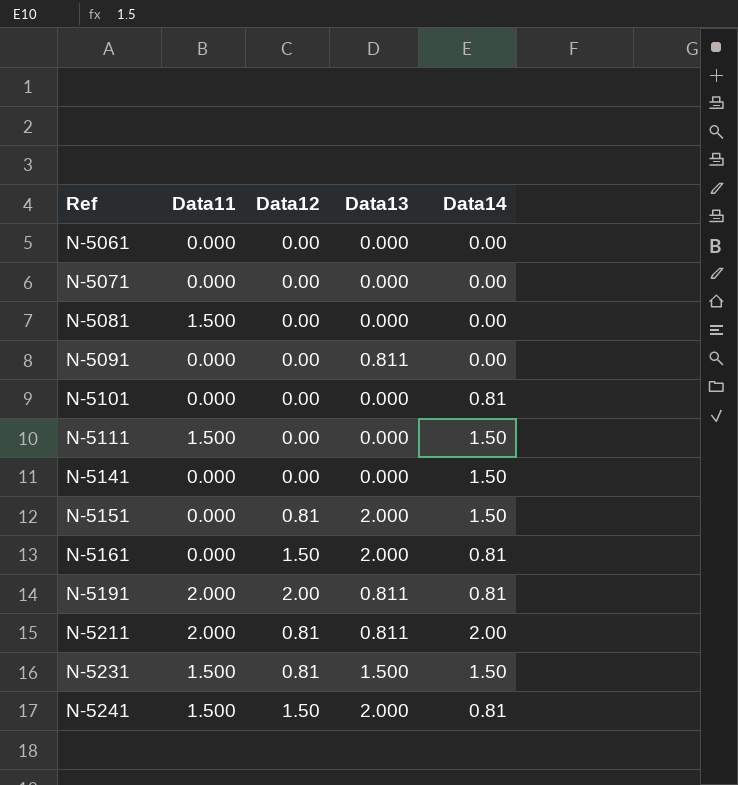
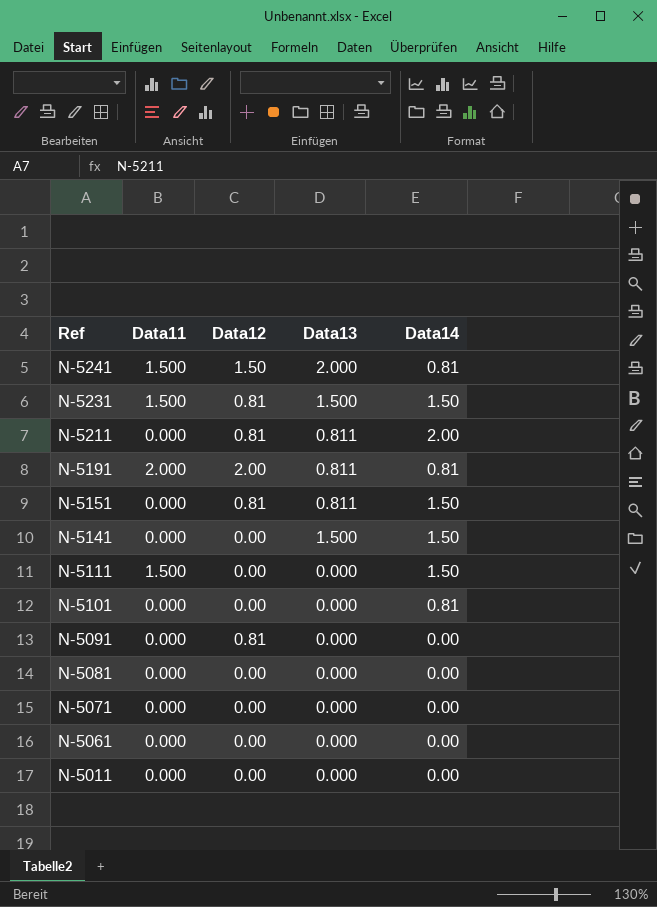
row order: Ref ascending -> Ref descending
row N-5161: 0.000 | 1.50 | 2.000 | 0.81 -> none
N-5211 | Data11: 2.000 -> 0.000
N-5151 | Data13: 2.000 -> 0.811
N-5141 | Data13: 0.000 -> 1.500
N-5091 | Data12: 0.00 -> 0.81
N-5091 | Data13: 0.811 -> 0.000
N-5081 | Data11: 1.500 -> 0.000
row N-5011: none -> 0.000 | 0.00 | 0.000 | 0.00

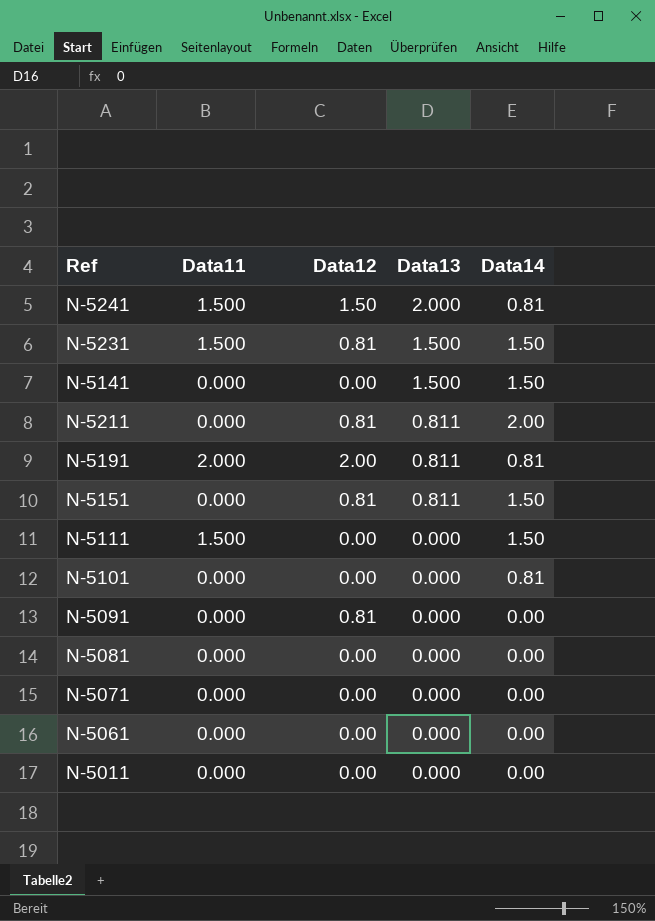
row order: Ref descending -> Data13 descending

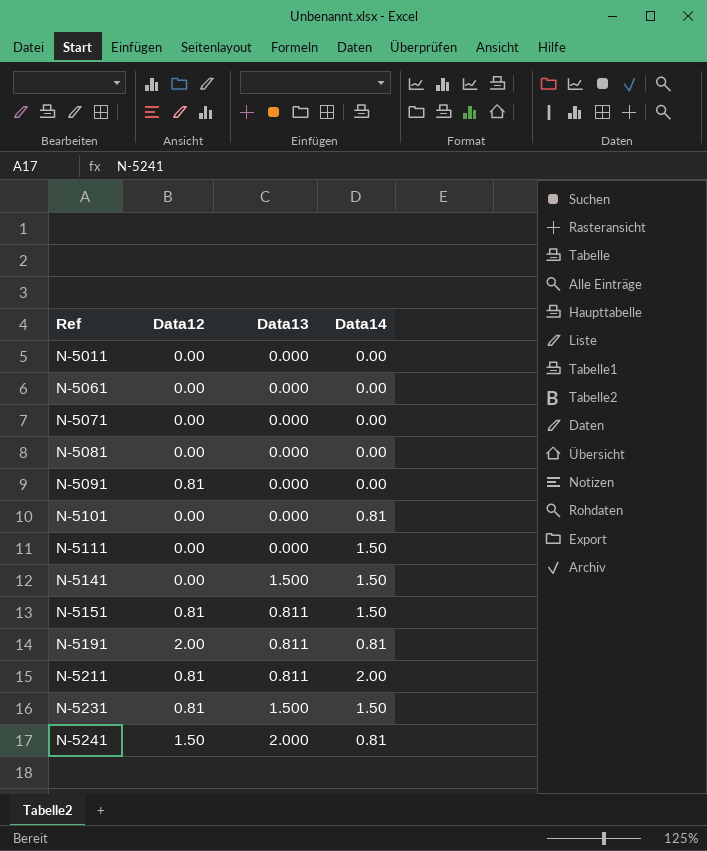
row order: Data13 descending -> Ref ascending
column Data11 | position: 2 -> none

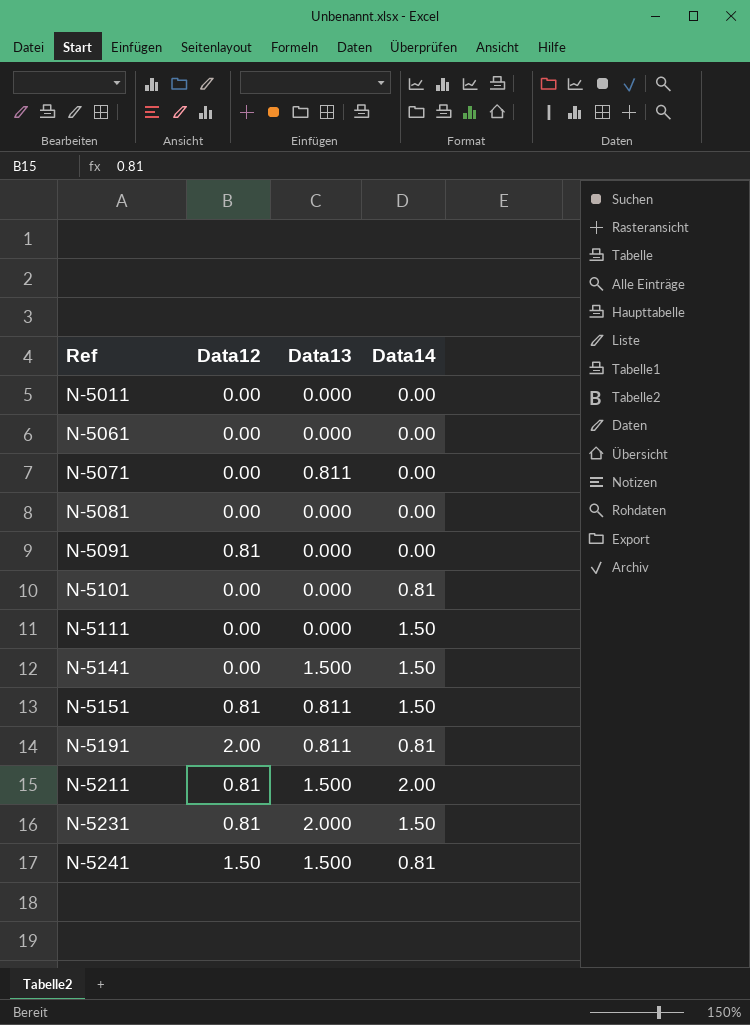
N-5071 | Data13: 0.000 -> 0.811
N-5211 | Data13: 0.811 -> 1.500
N-5231 | Data13: 1.500 -> 2.000
N-5241 | Data13: 2.000 -> 1.500

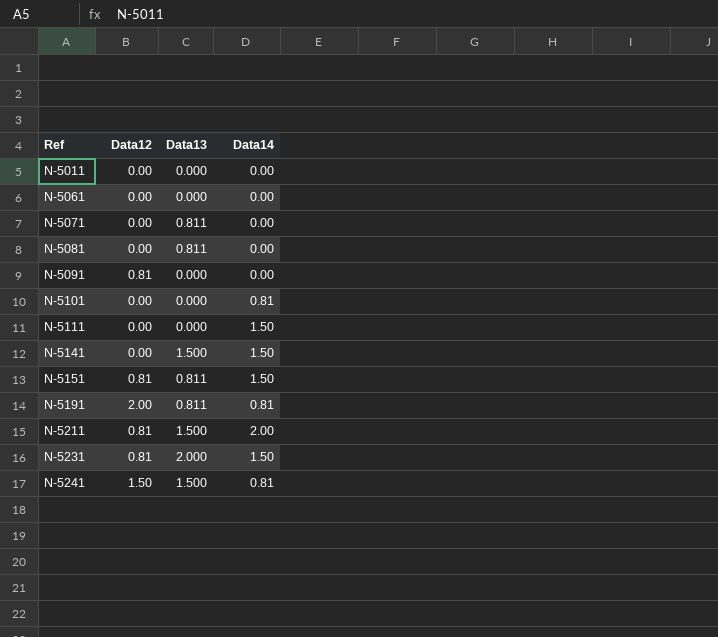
N-5081 | Data13: 0.000 -> 0.811

